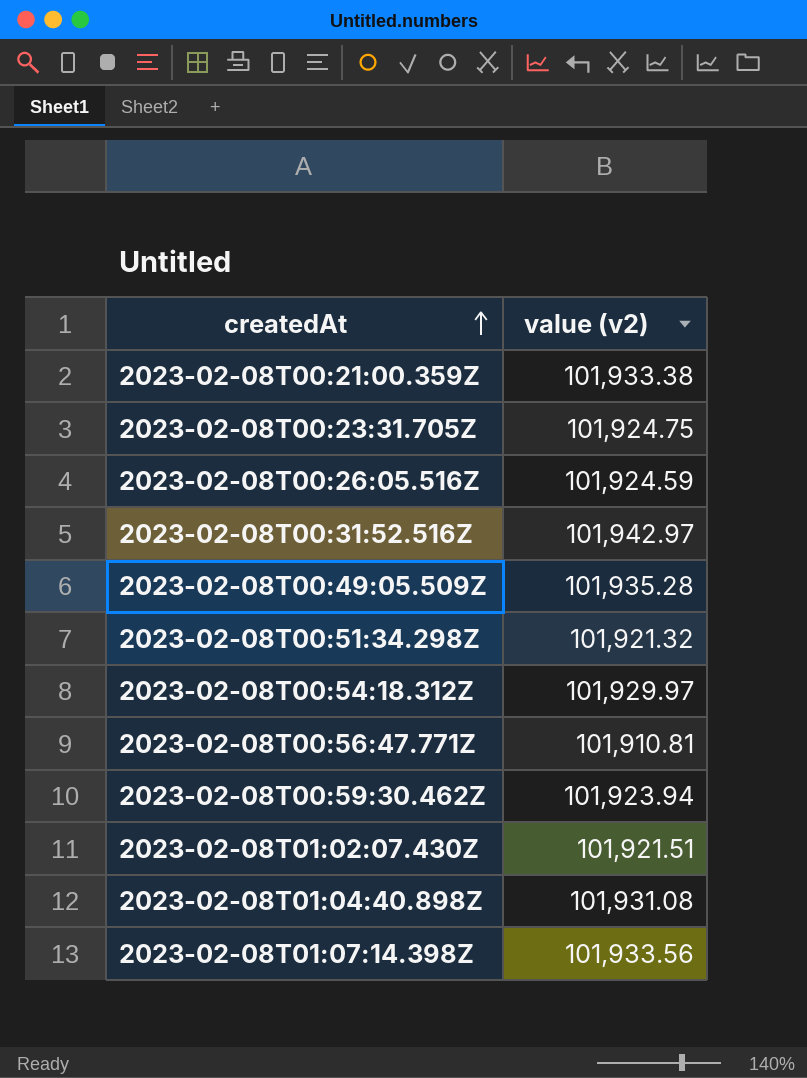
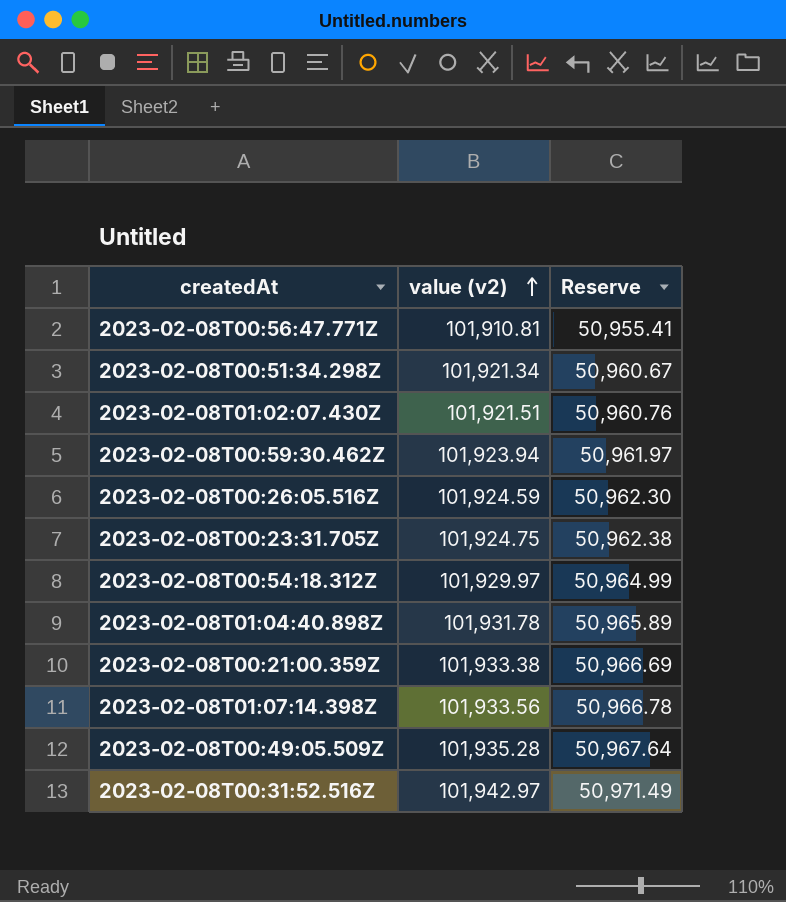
row order: createdAt ascending -> value (v2) ascending
column Reserve | formula: none -> [value (v2)] * 0.5
2023-02-08T00:51:34.298Z | value (v2): 101,921.32 -> 101,921.34
2023-02-08T01:04:40.898Z | value (v2): 101,931.08 -> 101,931.78

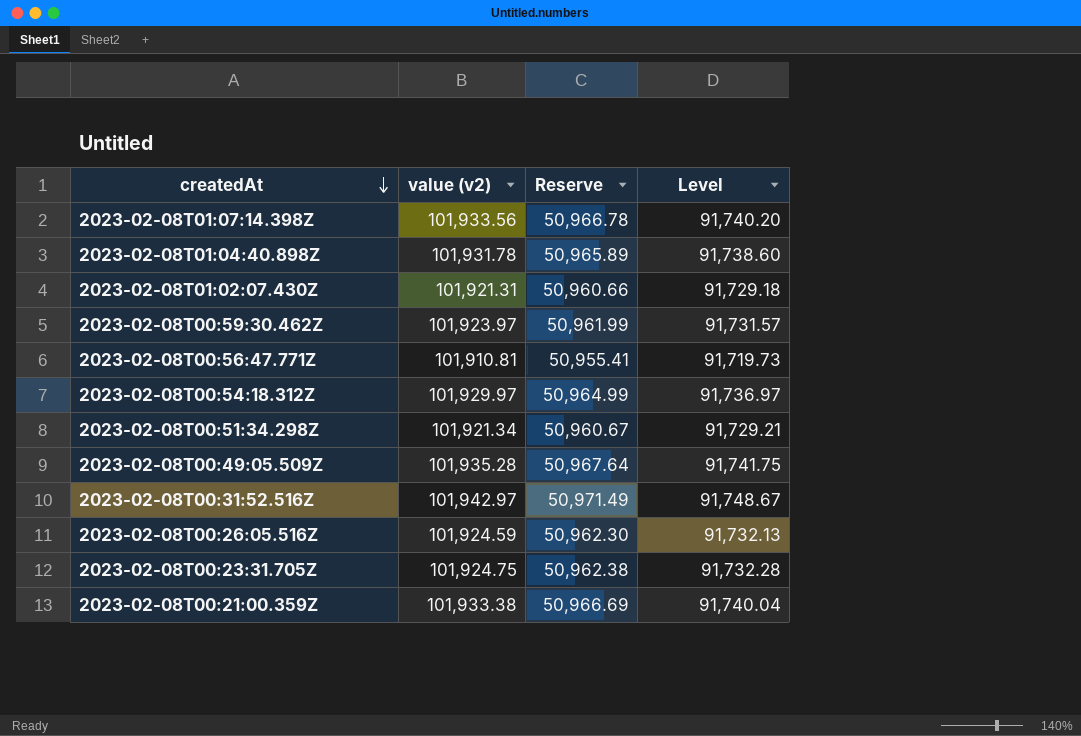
row order: value (v2) ascending -> createdAt descending
column Level | formula: none -> [value (v2)] * 0.9
2023-02-08T01:02:07.430Z | value (v2): 101,921.51 -> 101,921.31
2023-02-08T01:02:07.430Z | Reserve: 50,960.76 -> 50,960.66
2023-02-08T00:59:30.462Z | value (v2): 101,923.94 -> 101,923.97
2023-02-08T00:59:30.462Z | Reserve: 50,961.97 -> 50,961.99

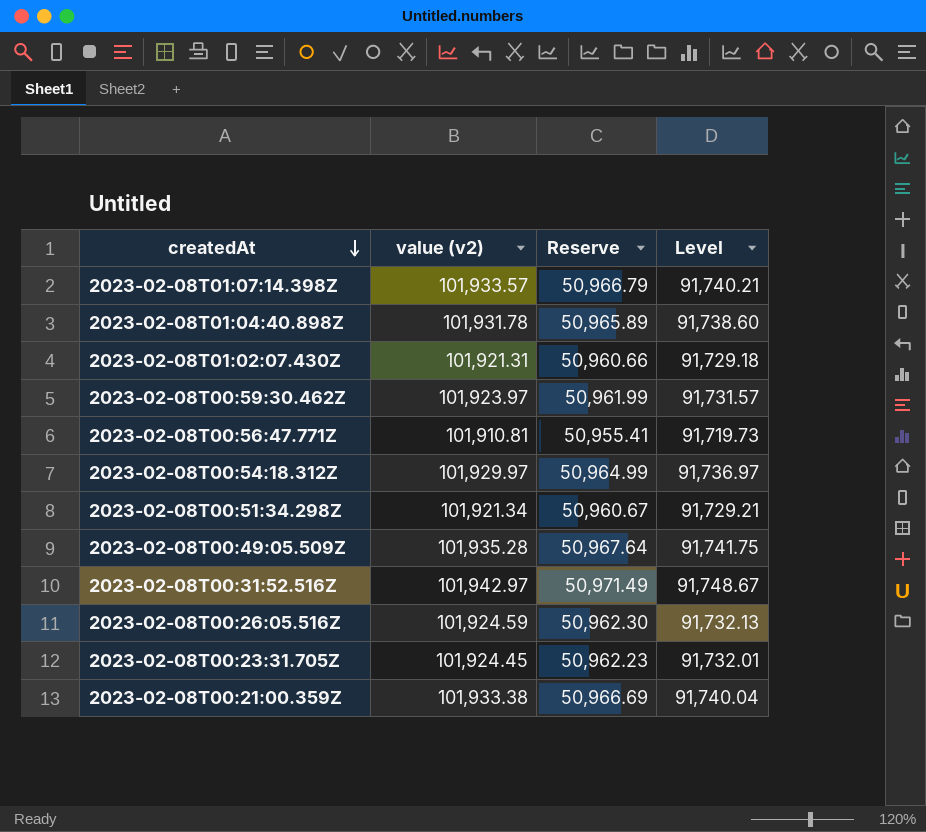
2023-02-08T01:07:14.398Z | value (v2): 101,933.56 -> 101,933.57
2023-02-08T01:07:14.398Z | Reserve: 50,966.78 -> 50,966.79
2023-02-08T01:07:14.398Z | Level: 91,740.20 -> 91,740.21
2023-02-08T00:23:31.705Z | value (v2): 101,924.75 -> 101,924.45
2023-02-08T00:23:31.705Z | Reserve: 50,962.38 -> 50,962.23
2023-02-08T00:23:31.705Z | Level: 91,732.28 -> 91,732.01

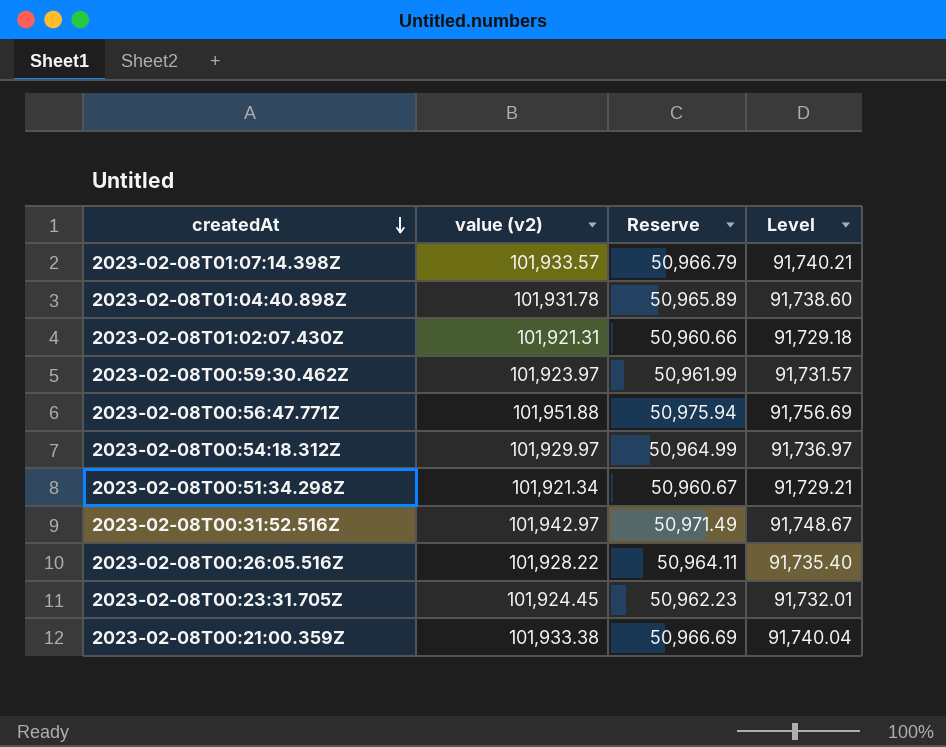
row 2023-02-08T00:49:05.509Z: 101,935.28 | 50,967.64 | 91,741.75 -> none
2023-02-08T00:56:47.771Z | value (v2): 101,910.81 -> 101,951.88
2023-02-08T00:56:47.771Z | Reserve: 50,955.41 -> 50,975.94
2023-02-08T00:56:47.771Z | Level: 91,719.73 -> 91,756.69
2023-02-08T00:26:05.516Z | value (v2): 101,924.59 -> 101,928.22
2023-02-08T00:26:05.516Z | Reserve: 50,962.30 -> 50,964.11
2023-02-08T00:26:05.516Z | Level: 91,732.13 -> 91,735.40

